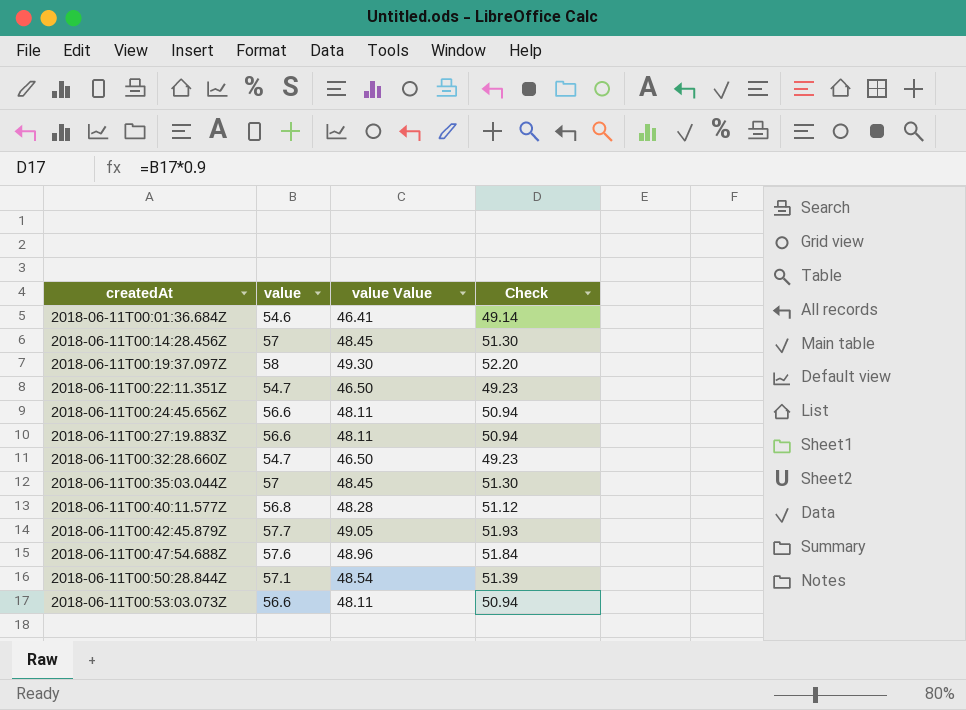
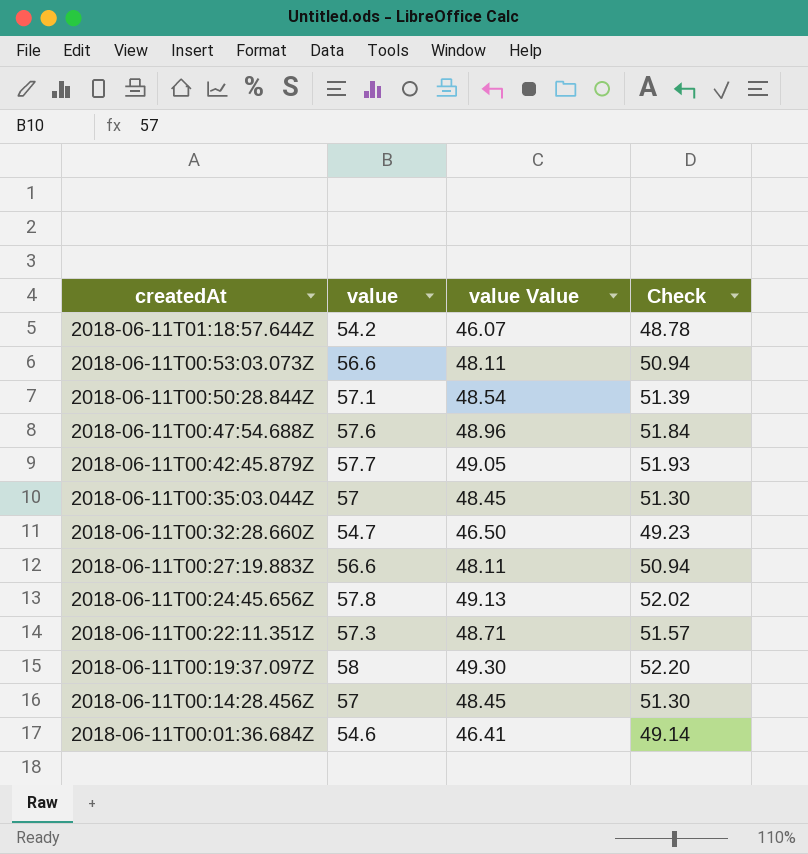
row order: createdAt ascending -> createdAt descending
row 2018-06-11T00:40:11.577Z: 56.8 | 48.28 | 51.12 -> none
row 2018-06-11T01:18:57.644Z: none -> 54.2 | 46.07 | 48.78
2018-06-11T00:24:45.656Z | value: 56.6 -> 57.8
2018-06-11T00:24:45.656Z | value Value: 48.11 -> 49.13
2018-06-11T00:24:45.656Z | Check: 50.94 -> 52.02
2018-06-11T00:22:11.351Z | value: 54.7 -> 57.3
2018-06-11T00:22:11.351Z | value Value: 46.50 -> 48.71
2018-06-11T00:22:11.351Z | Check: 49.23 -> 51.57

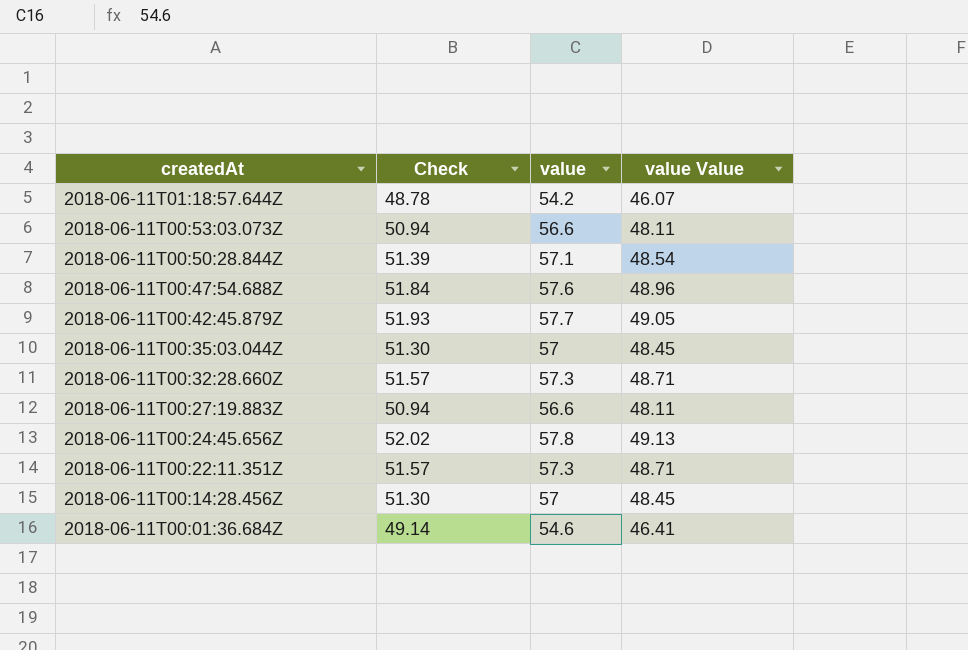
column Check | position: 4 -> 2
row 2018-06-11T00:19:37.097Z: 58 | 49.30 | 52.20 -> none
2018-06-11T00:32:28.660Z | Check: 49.23 -> 51.57
2018-06-11T00:32:28.660Z | value: 54.7 -> 57.3
2018-06-11T00:32:28.660Z | value Value: 46.50 -> 48.71

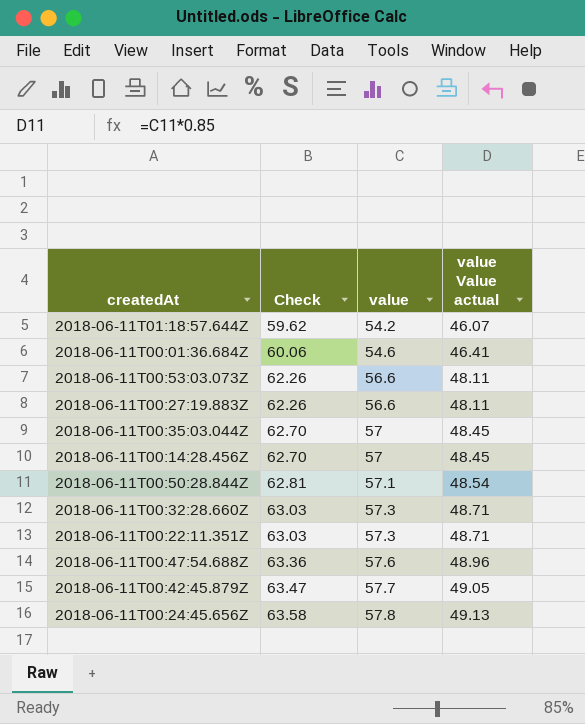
row order: createdAt descending -> Check ascending
column Check | formula: [value] * 0.9 -> [value] * 1.1
column name: value Value -> value Value actual

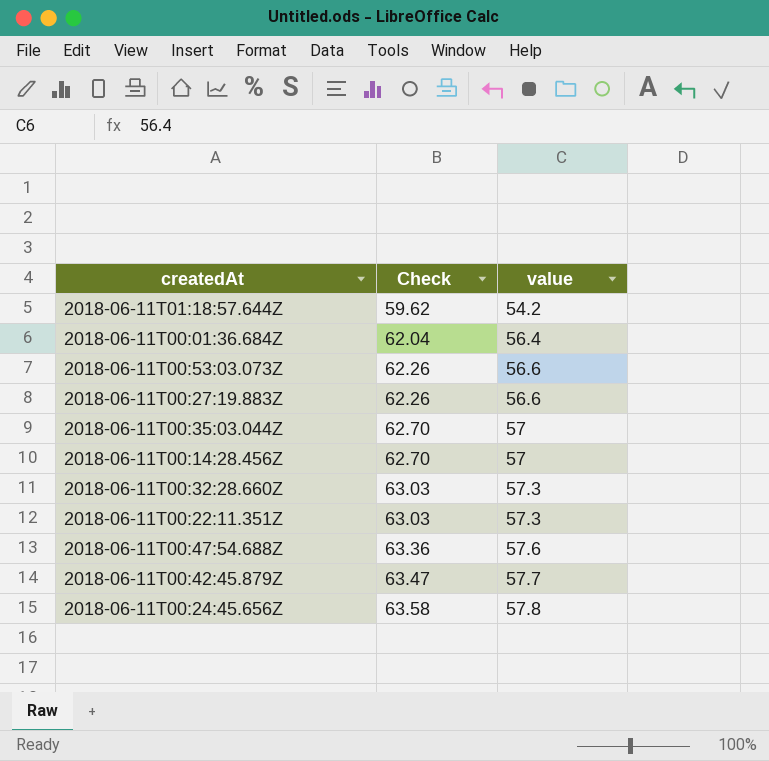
column value Value actual | formula: [value] * 0.85 -> none
row 2018-06-11T00:50:28.844Z: 62.81 | 57.1 | 48.54 -> none
2018-06-11T00:01:36.684Z | Check: 60.06 -> 62.04
2018-06-11T00:01:36.684Z | value: 54.6 -> 56.4

